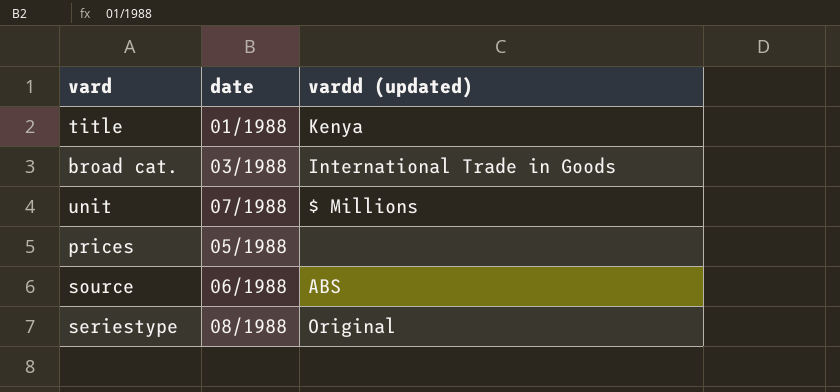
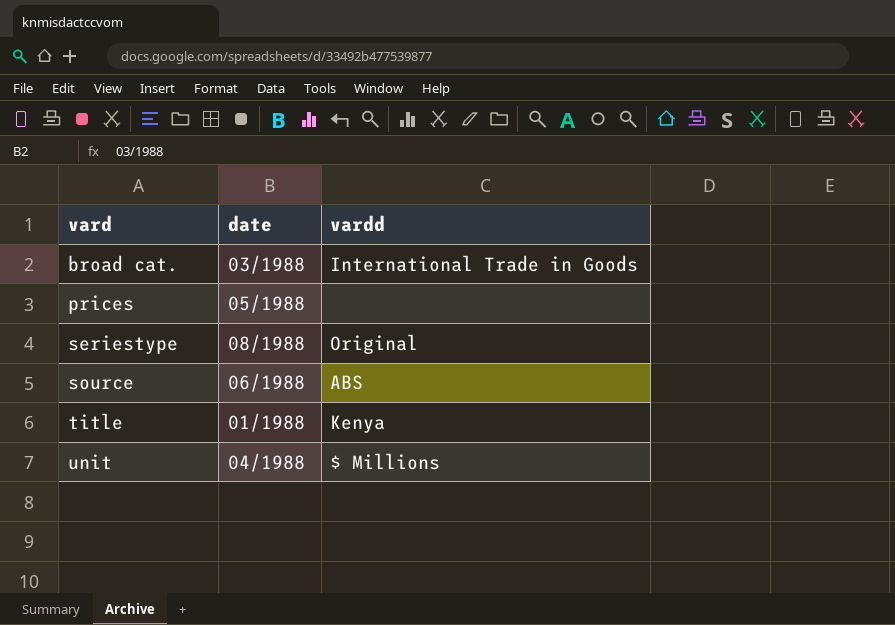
row order: none -> vard ascending
column name: vardd (updated) -> vardd
unit | date: 07/1988 -> 04/1988

